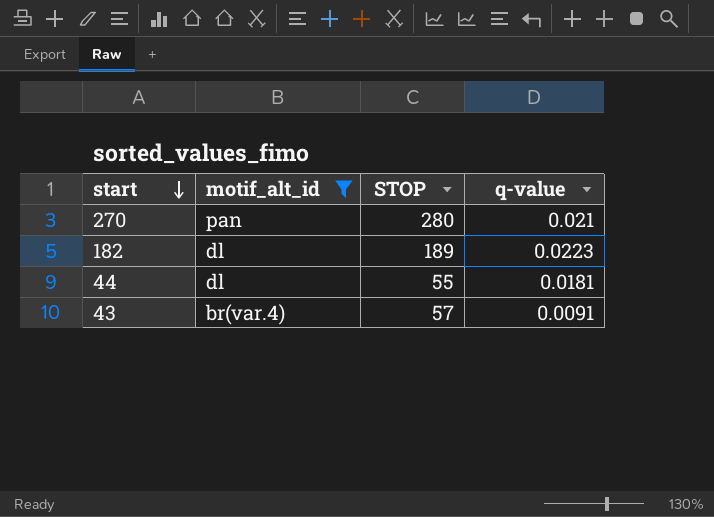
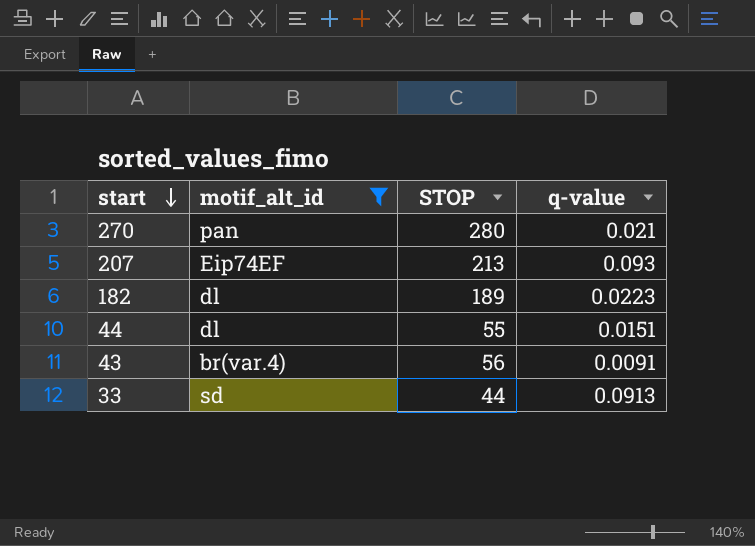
row 207: none -> Eip74EF | 213 | 0.093
44 | q-value: 0.0181 -> 0.0151
43 | STOP: 57 -> 56
row 33: none -> sd | 44 | 0.0913

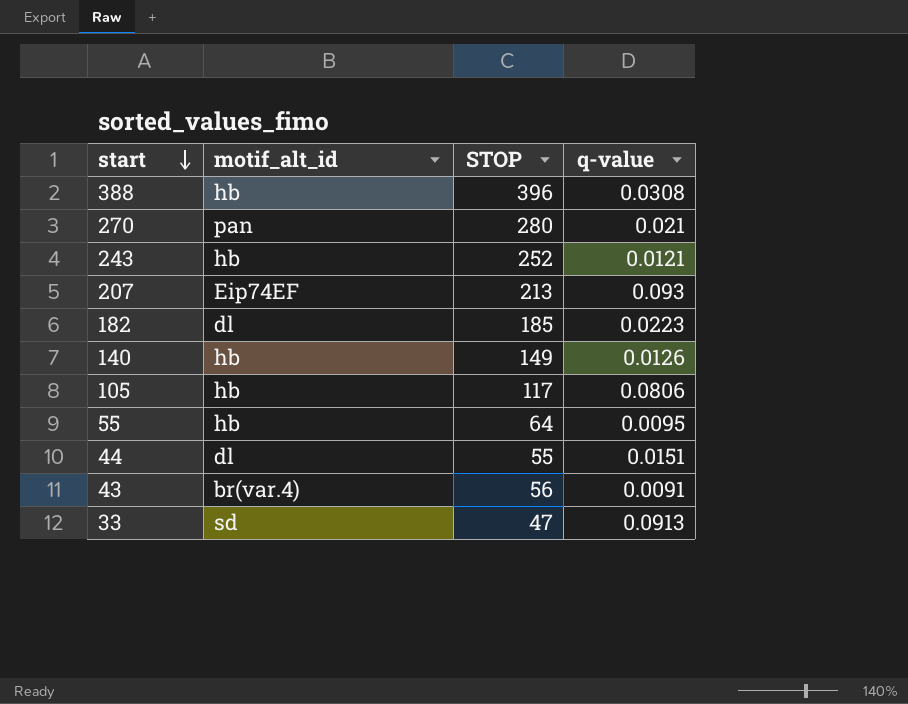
filter: motif_alt_id != hb -> none
182 | STOP: 189 -> 185
33 | STOP: 44 -> 47

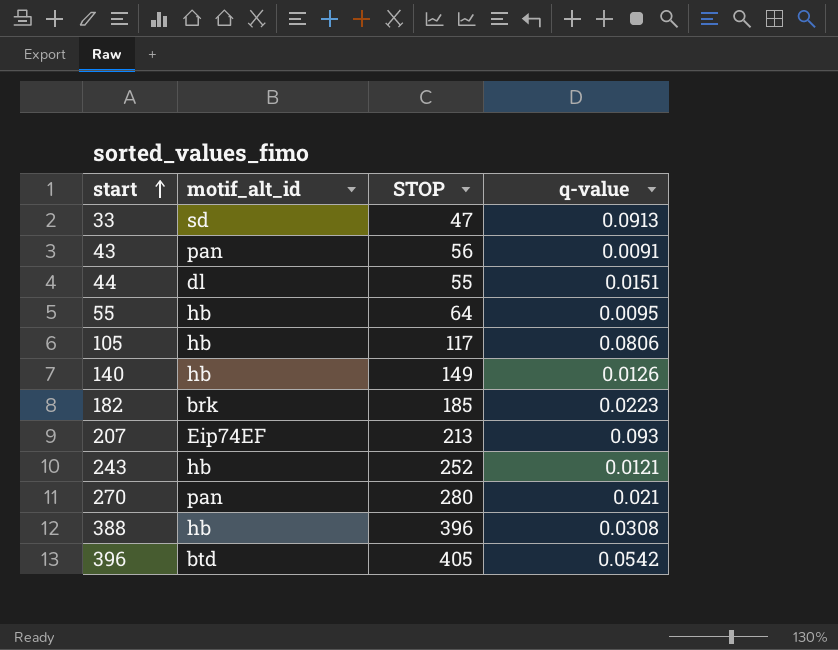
row order: start descending -> start ascending
43 | motif_alt_id: br(var.4) -> pan
182 | motif_alt_id: dl -> brk
row 396: none -> btd | 405 | 0.0542

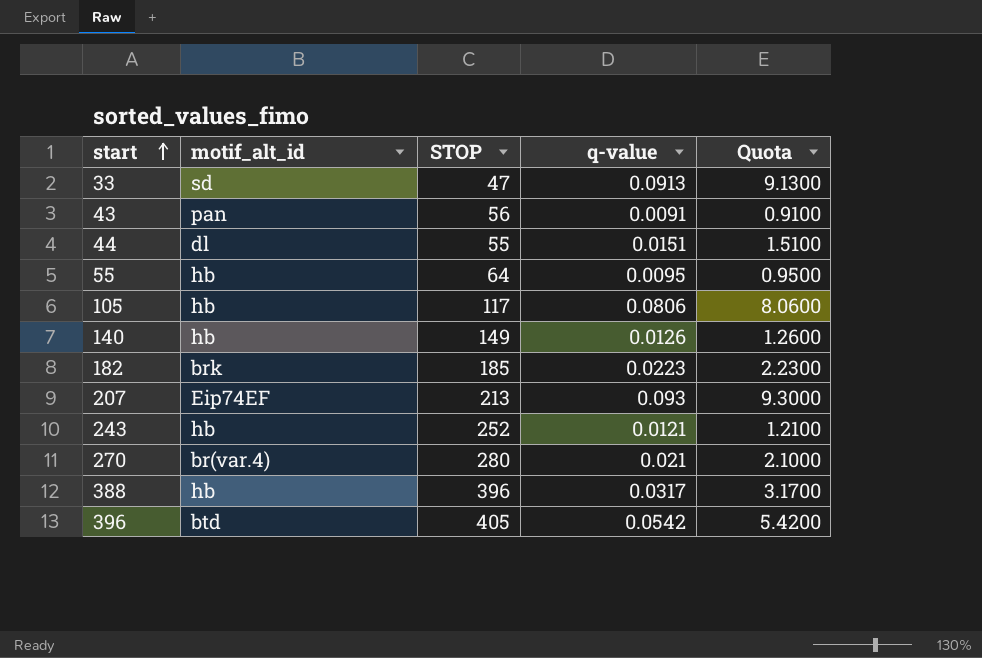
column Quota | formula: none -> [q-value] * 100
270 | motif_alt_id: pan -> br(var.4)
388 | q-value: 0.0308 -> 0.0317

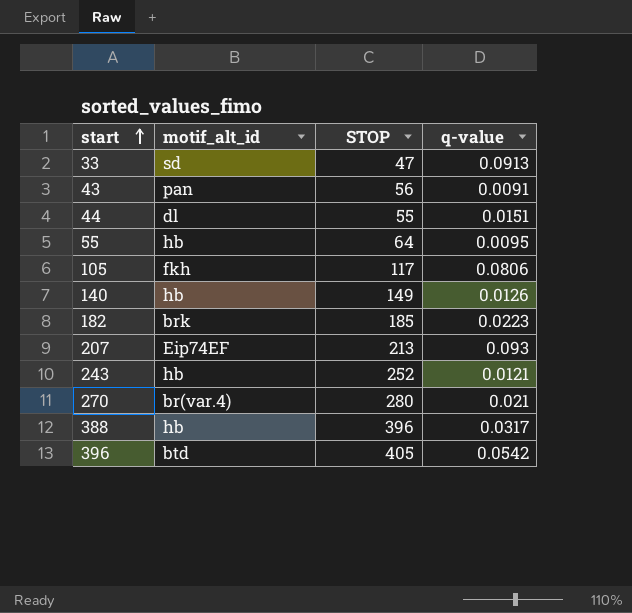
column Quota | formula: [q-value] * 100 -> none
105 | motif_alt_id: hb -> fkh

